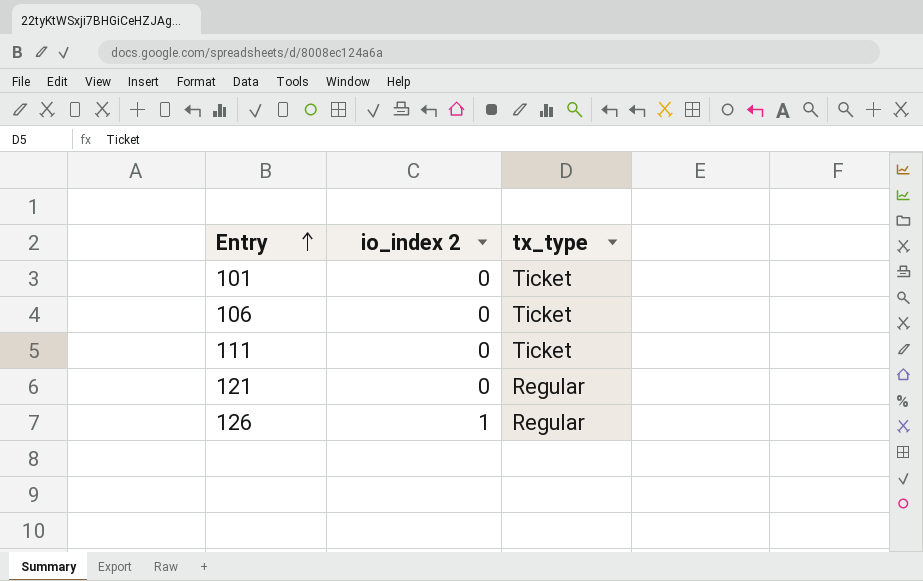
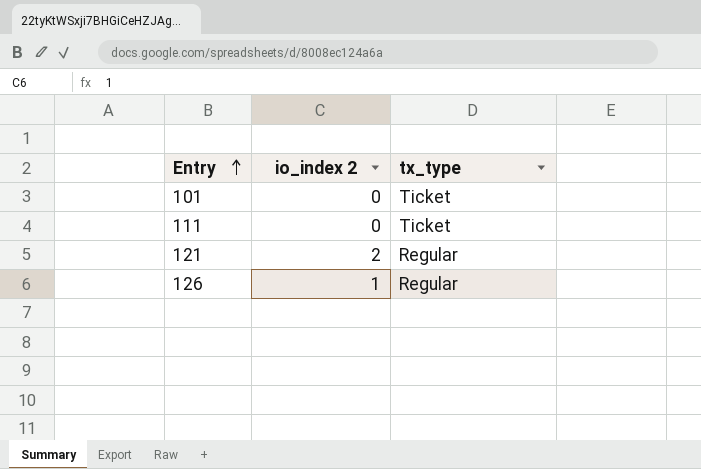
row 106: 0 | Ticket -> none
121 | io_index 2: 0 -> 2

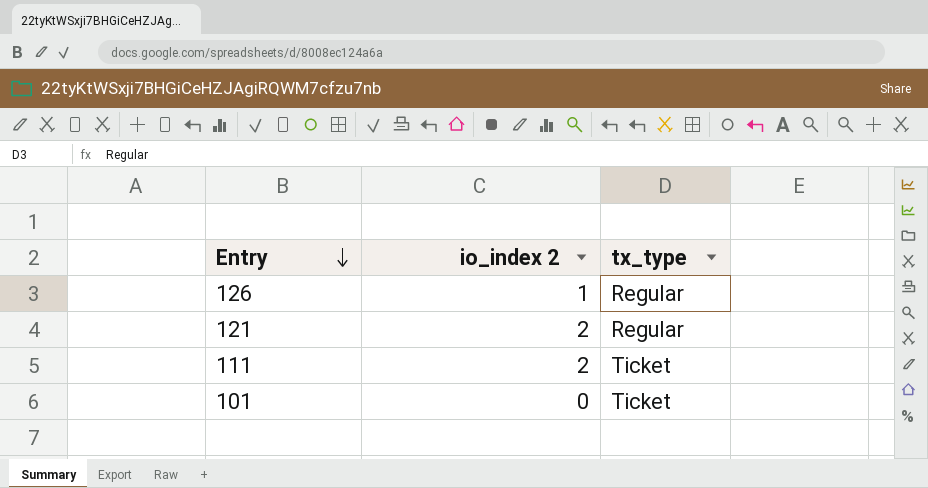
row order: Entry ascending -> Entry descending
111 | io_index 2: 0 -> 2

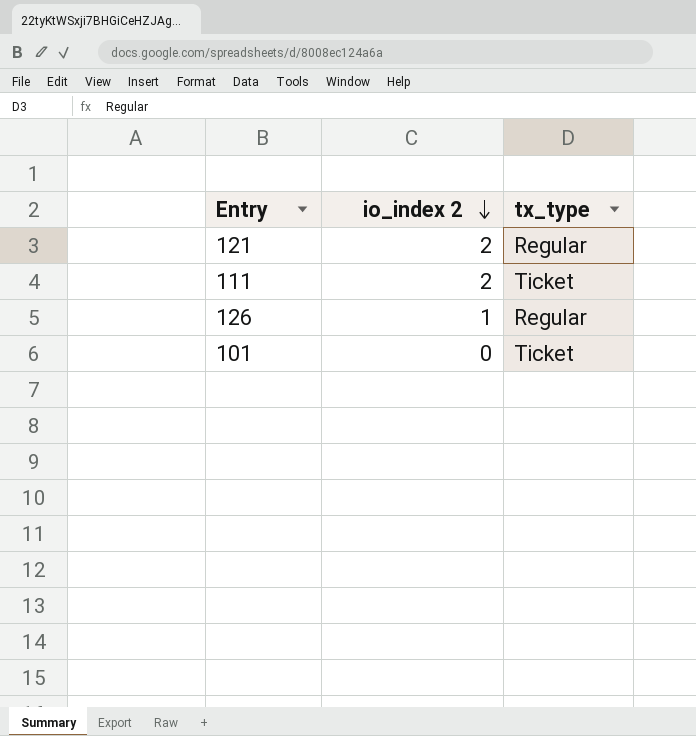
row order: Entry descending -> io_index 2 descending

